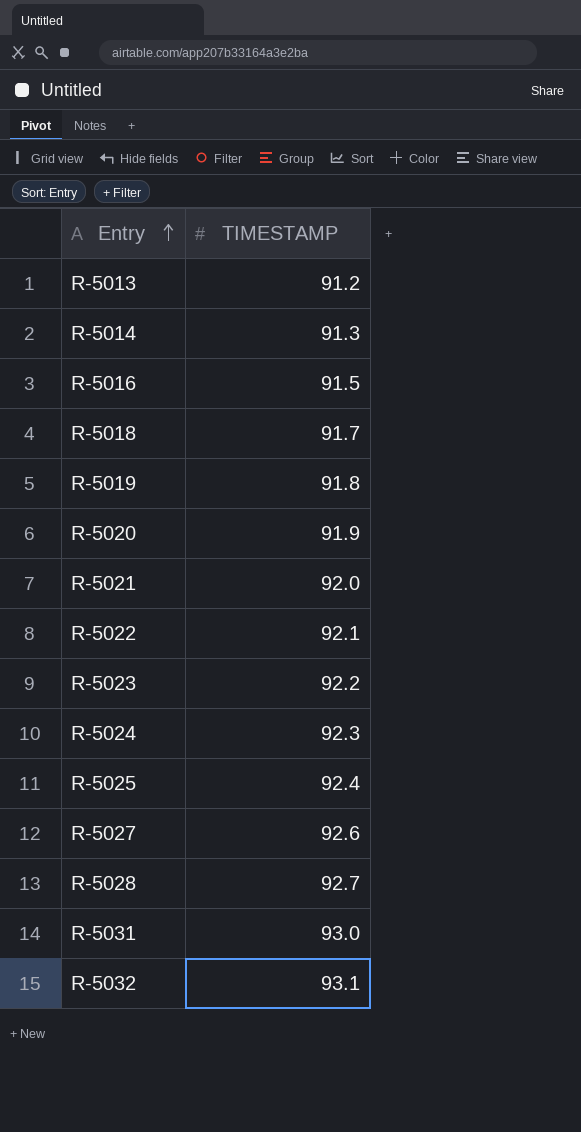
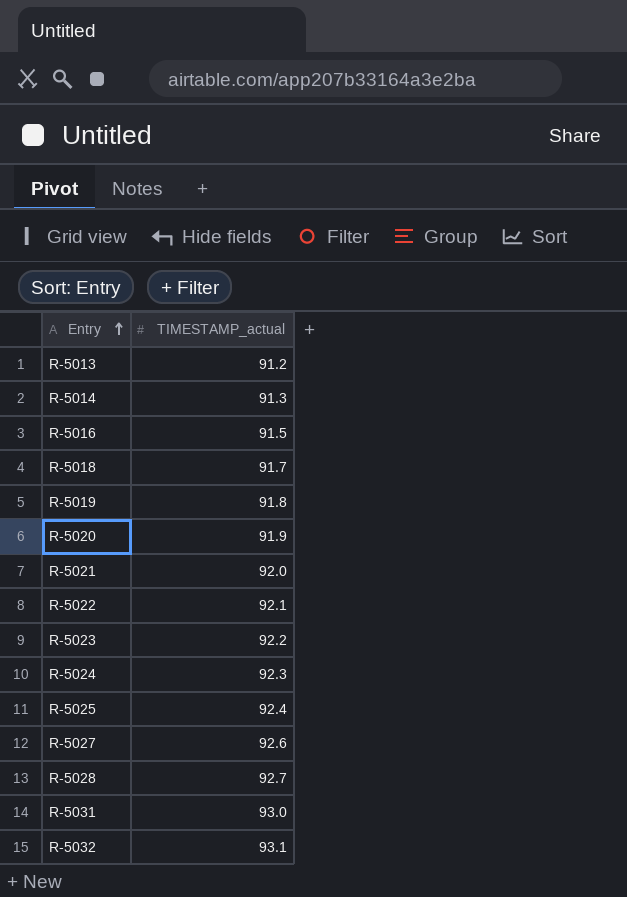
column name: TIMESTAMP -> TIMESTAMP_actual

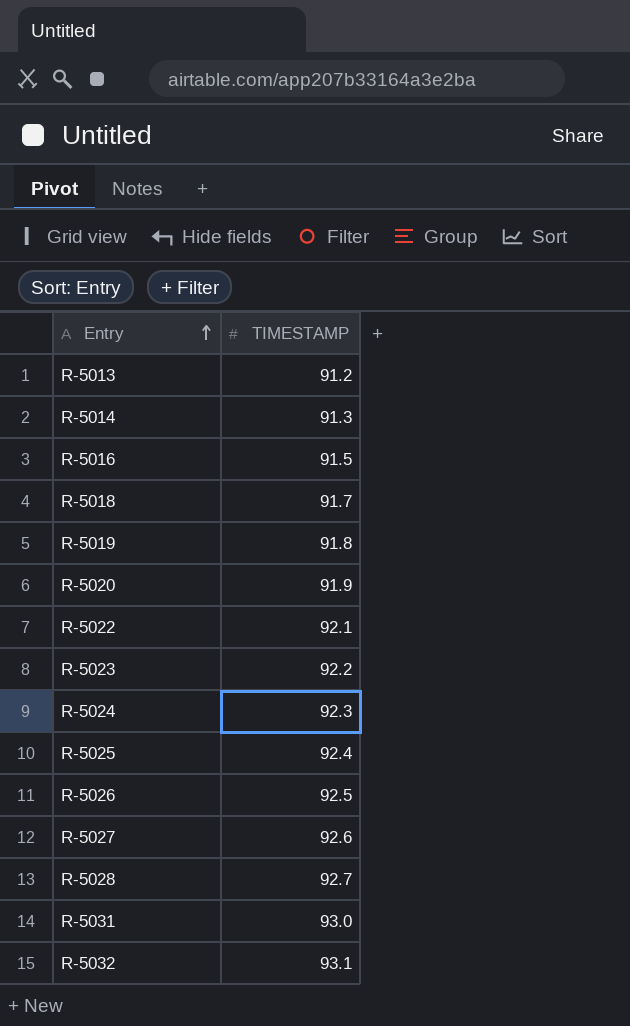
column name: TIMESTAMP_actual -> TIMESTAMP
row R-5021: 92.0 -> none
row R-5026: none -> 92.5

